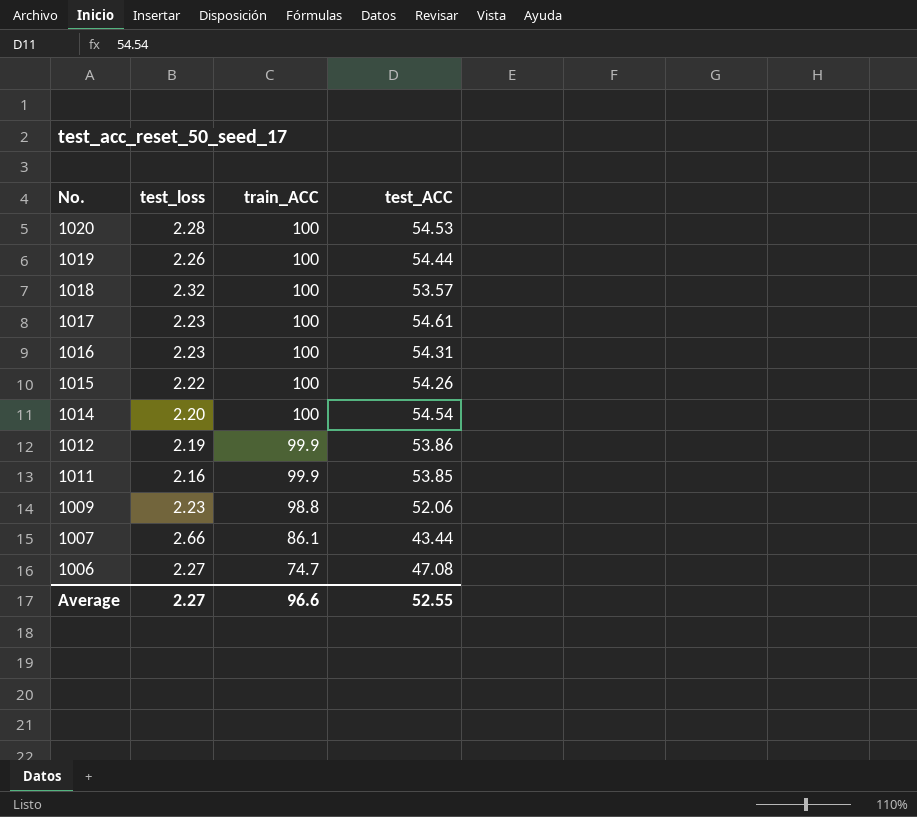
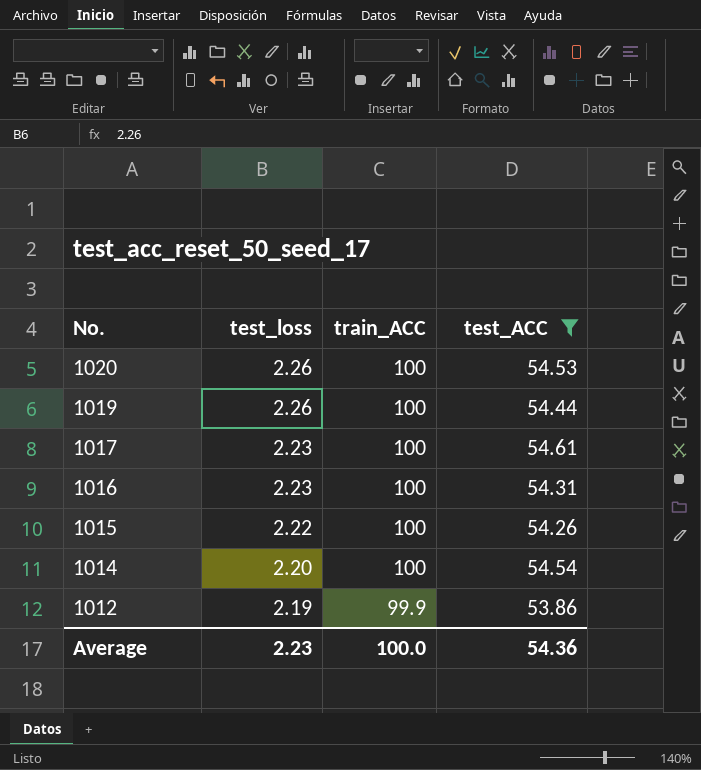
filter: none -> test_ACC >= 53.86
1020 | test_loss: 2.28 -> 2.26
Average | test_loss: 2.27 -> 2.23
Average | train_ACC: 96.6 -> 100.0
Average | test_ACC: 52.55 -> 54.36

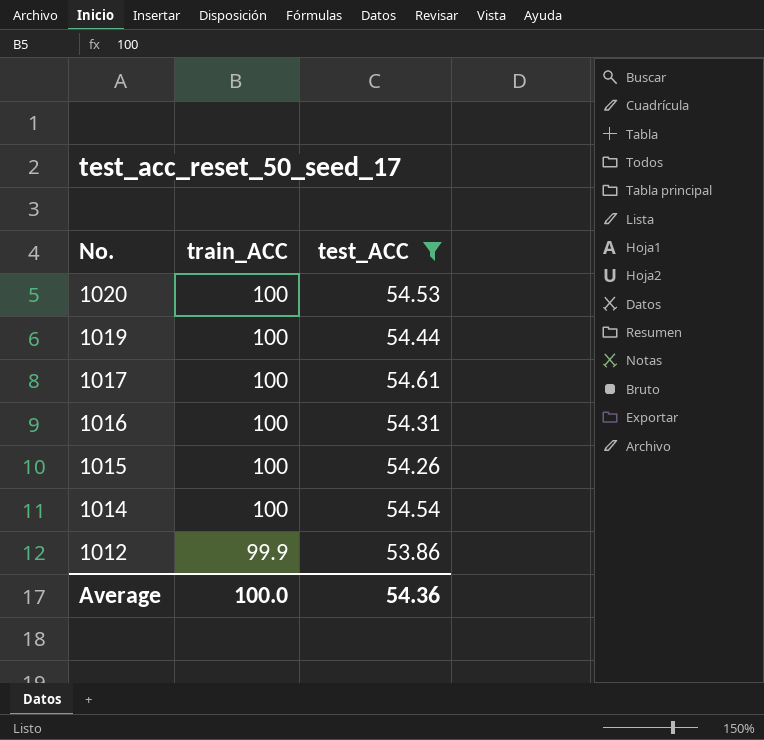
column test_loss | position: 2 -> none

